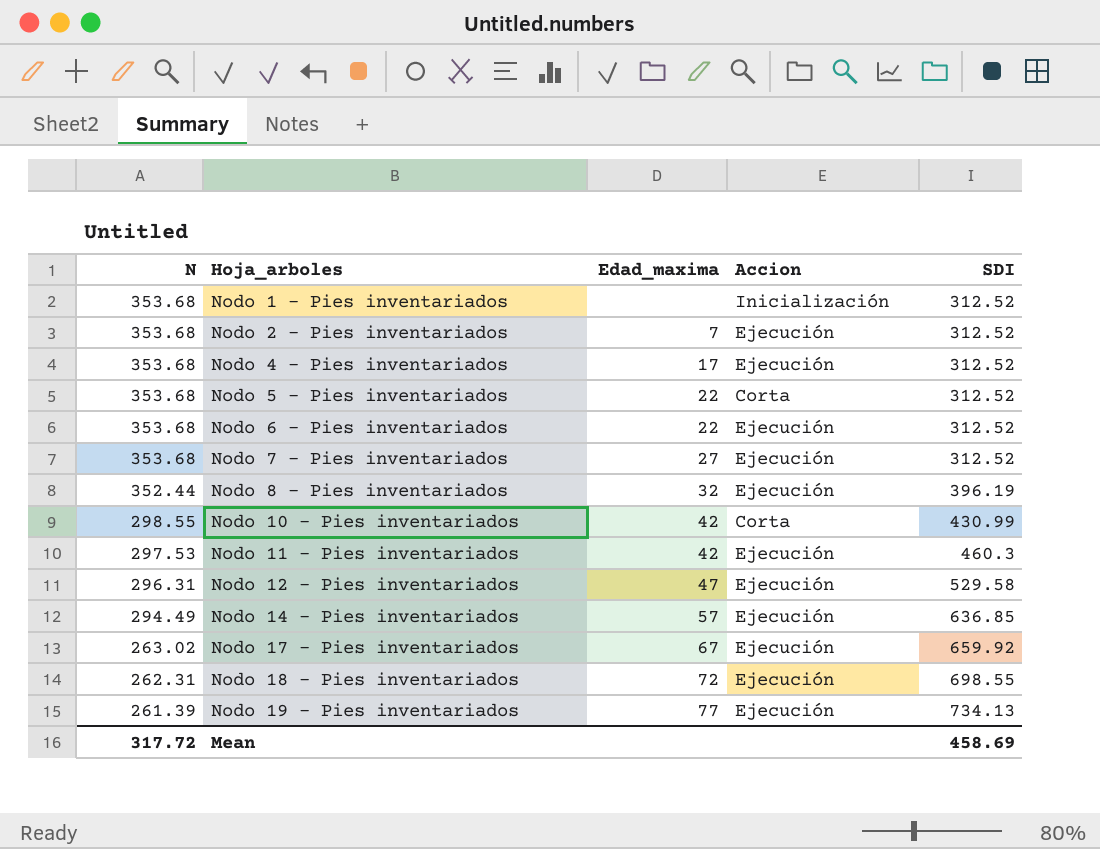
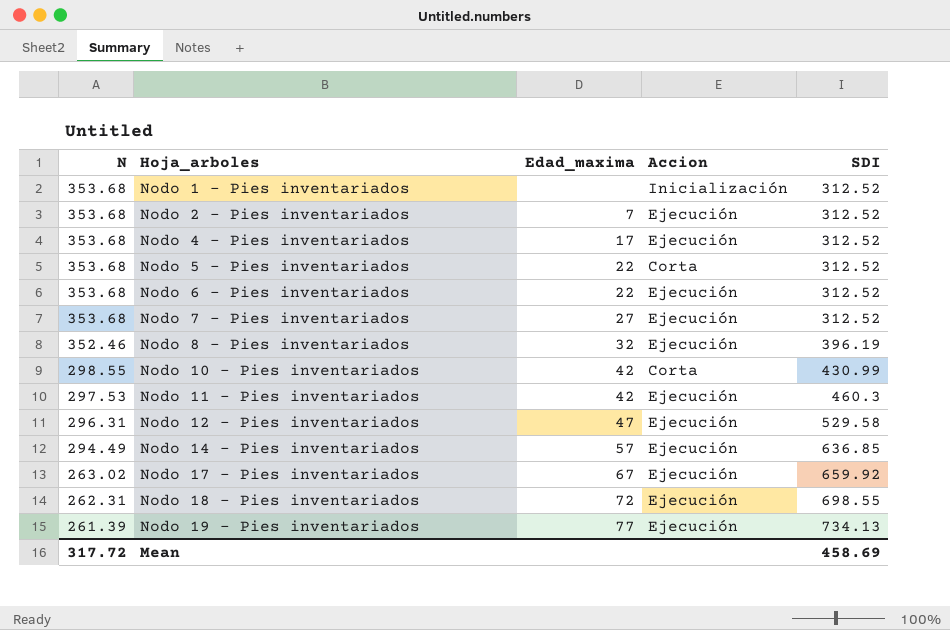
Nodo 8 - Pies inventariados | N: 352.44 -> 352.46

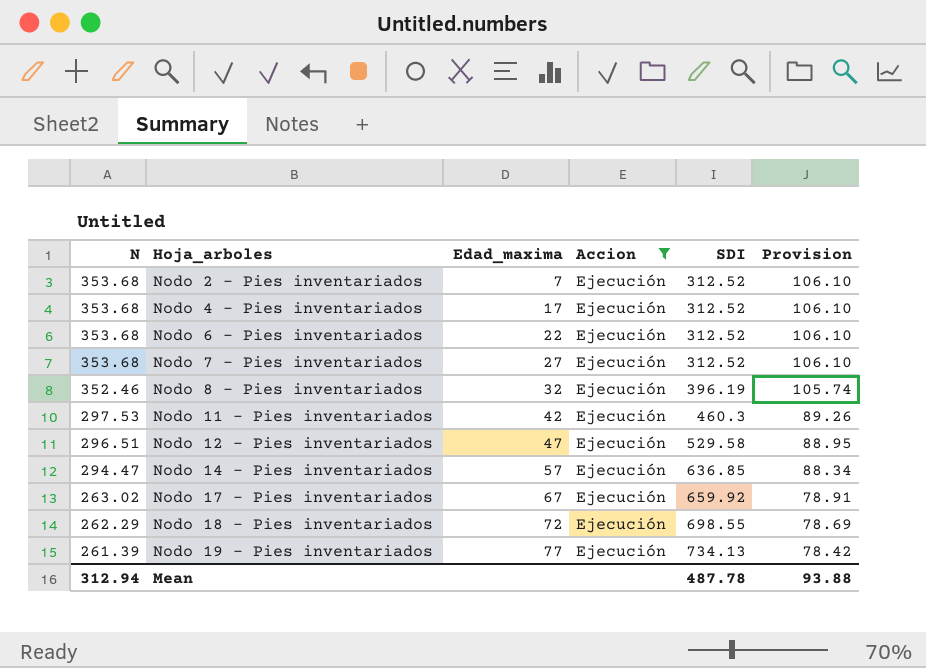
filter: none -> Accion = Ejecución
column Provision | formula: none -> [N] * 0.3
Nodo 12 - Pies inventariados | N: 296.31 -> 296.51
Nodo 14 - Pies inventariados | N: 294.49 -> 294.47
Nodo 18 - Pies inventariados | N: 262.31 -> 262.29
Mean | N: 317.72 -> 312.94
Mean | SDI: 458.69 -> 487.78

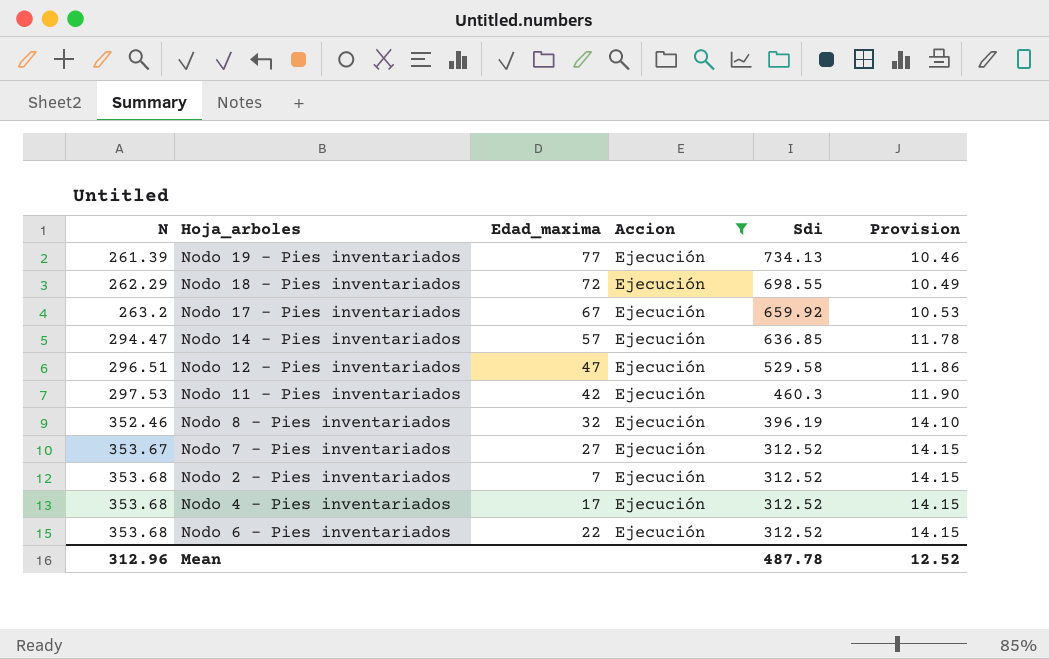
row order: N descending -> N ascending
column name: SDI -> Sdi
column Provision | formula: [N] * 0.3 -> [N] * 0.04
Nodo 17 - Pies inventariados | N: 263.02 -> 263.2
Nodo 7 - Pies inventariados | N: 353.68 -> 353.67
Mean | N: 312.94 -> 312.96
Mean | Provision: 93.88 -> 12.52

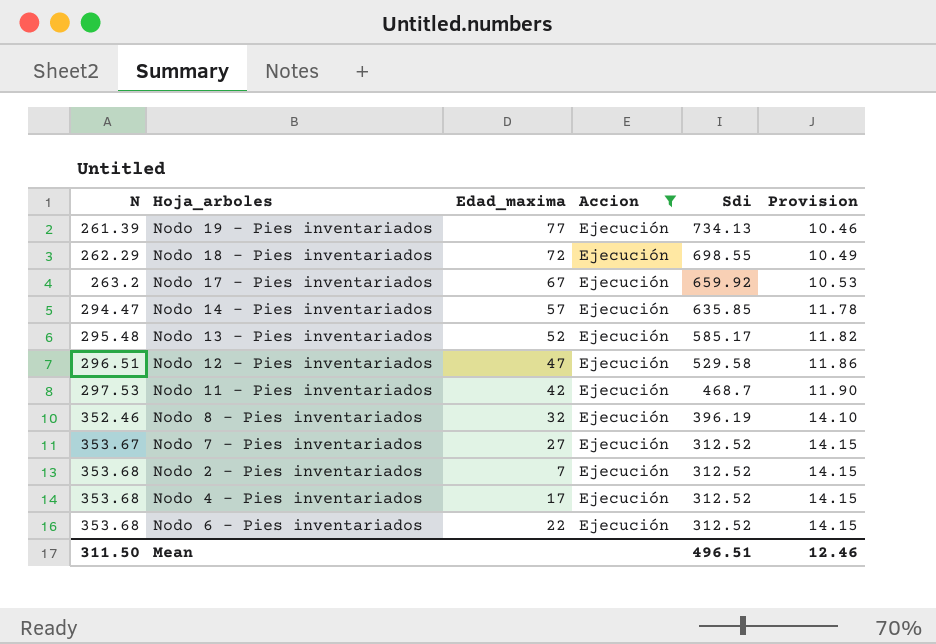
Nodo 14 - Pies inventariados | Sdi: 636.85 -> 635.85
row Nodo 13 - Pies inventariados: none -> 295.48 | 52 | Ejecución | 585.17 | 11.82
Nodo 11 - Pies inventariados | Sdi: 460.3 -> 468.7
Mean | N: 312.96 -> 311.50
Mean | Sdi: 487.78 -> 496.51
Mean | Provision: 12.52 -> 12.46

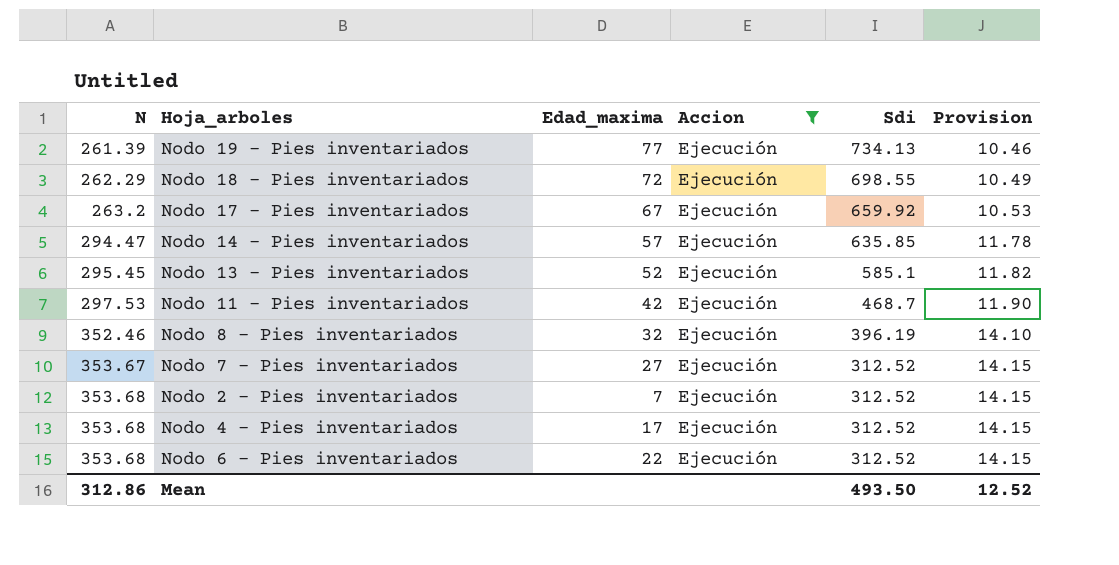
row Nodo 12 - Pies inventariados: 296.51 | 47 | Ejecución | 529.58 | 11.86 -> none
Nodo 13 - Pies inventariados | N: 295.48 -> 295.45
Nodo 13 - Pies inventariados | Sdi: 585.17 -> 585.1
Mean | N: 311.50 -> 312.86
Mean | Sdi: 496.51 -> 493.50
Mean | Provision: 12.46 -> 12.52

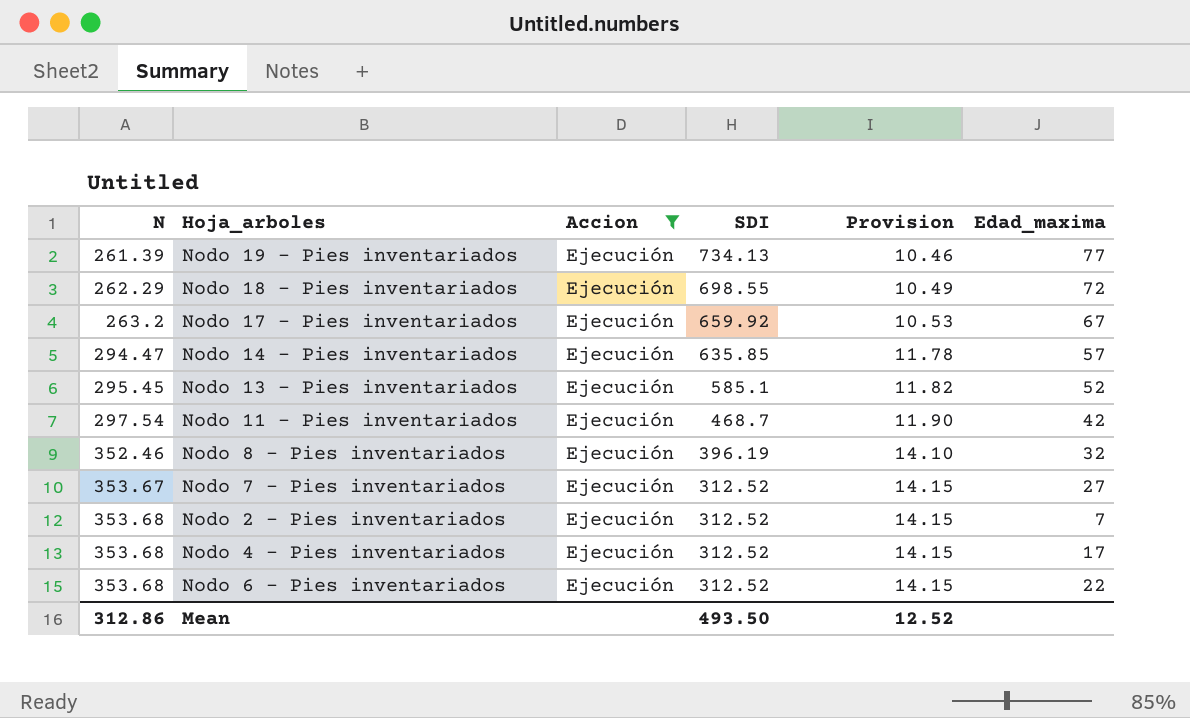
column name: Sdi -> SDI
column Edad_maxima | position: 3 -> 6
Nodo 11 - Pies inventariados | N: 297.53 -> 297.54

